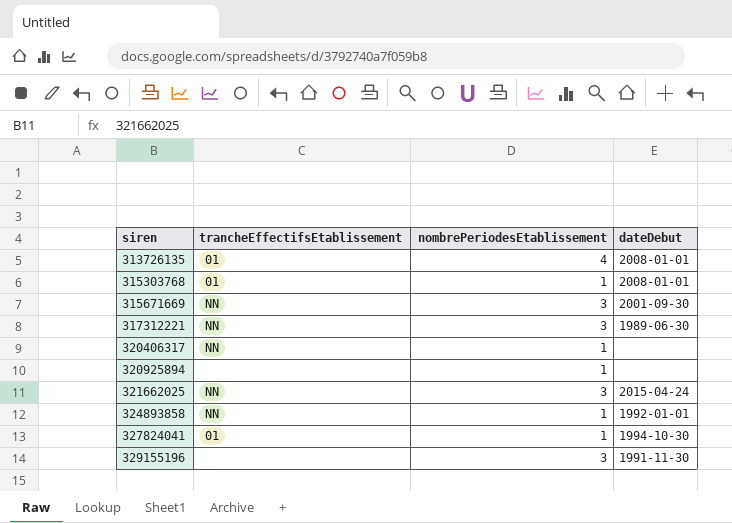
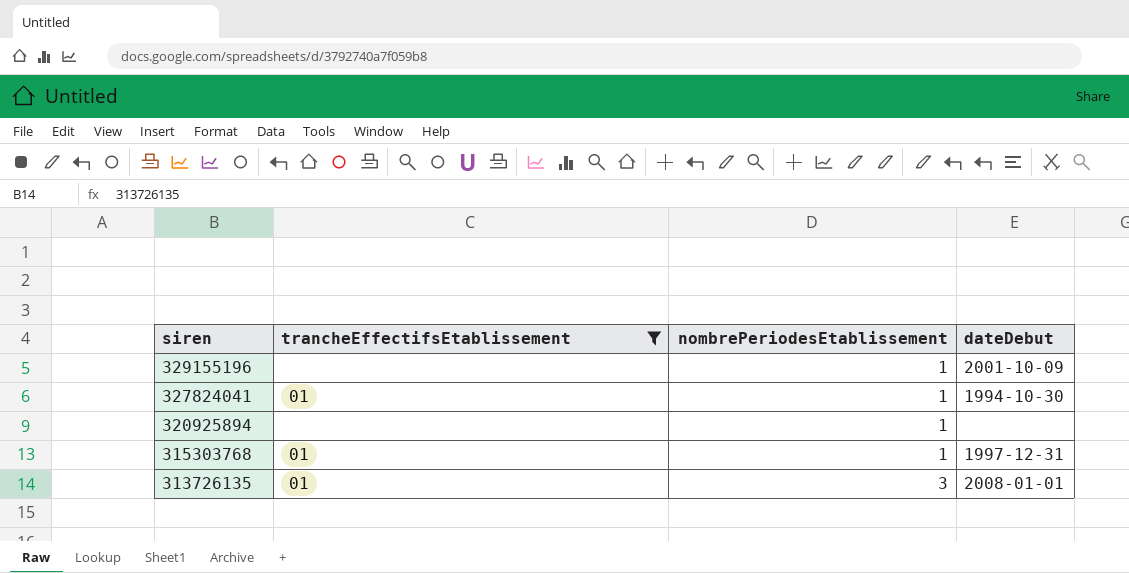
filter: none -> trancheEffectifsEtablissement != NN
row order: siren ascending -> siren descending
329155196 | nombrePeriodesEtablissement: 3 -> 1
329155196 | dateDebut: 1991-11-30 -> 2001-10-09
315303768 | dateDebut: 2008-01-01 -> 1997-12-31
313726135 | nombrePeriodesEtablissement: 4 -> 3

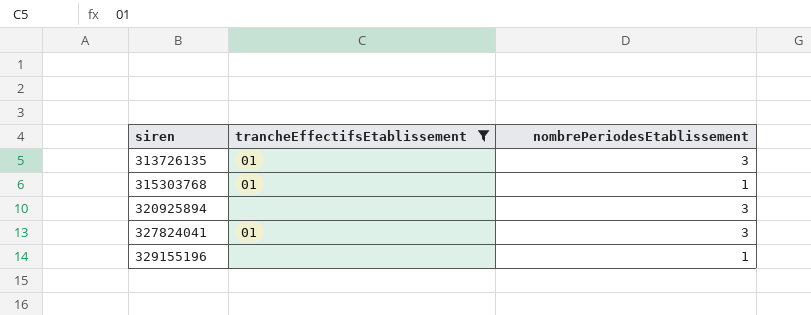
row order: siren descending -> siren ascending
column dateDebut | position: 4 -> none
320925894 | nombrePeriodesEtablissement: 1 -> 3
327824041 | nombrePeriodesEtablissement: 1 -> 3

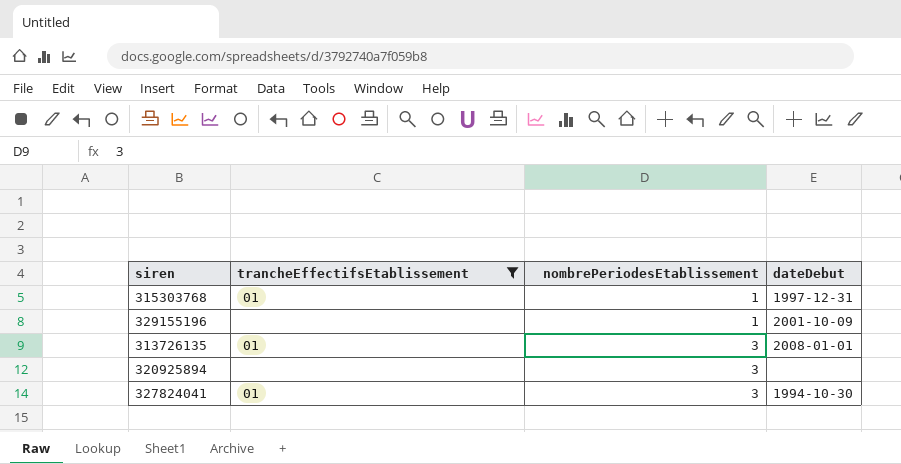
row order: siren ascending -> nombrePeriodesEtablissement ascending
column dateDebut | position: none -> 4

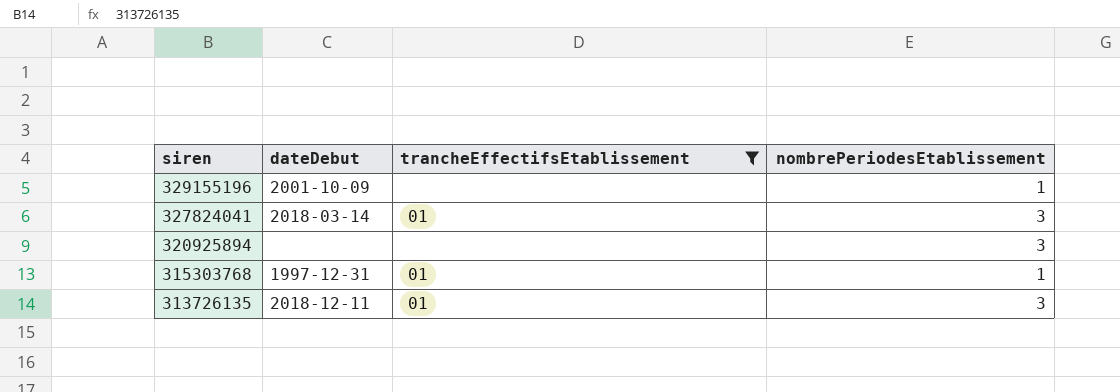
row order: nombrePeriodesEtablissement ascending -> siren descending
column dateDebut | position: 4 -> 2
327824041 | dateDebut: 1994-10-30 -> 2018-03-14
313726135 | dateDebut: 2008-01-01 -> 2018-12-11

